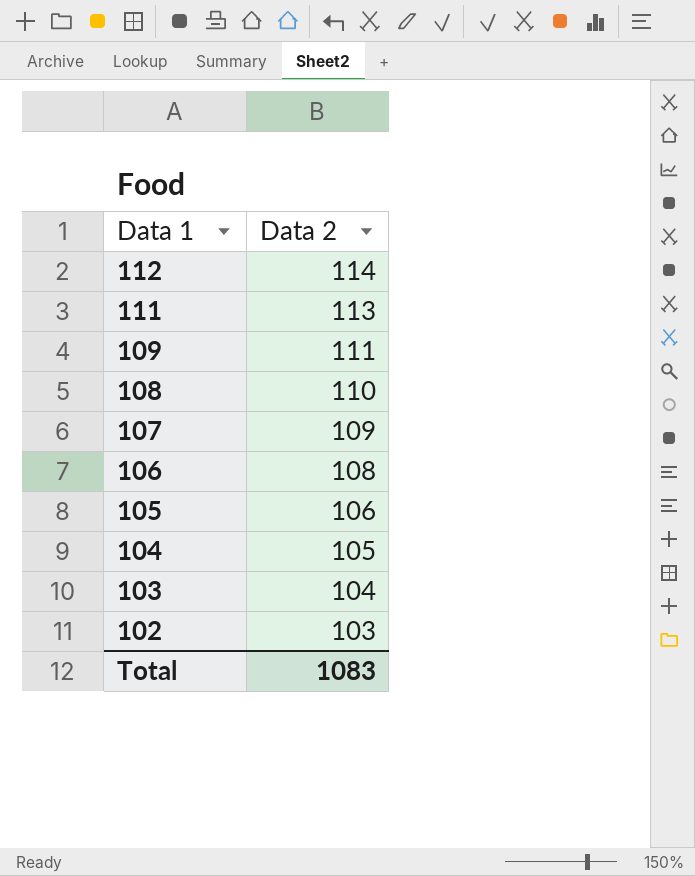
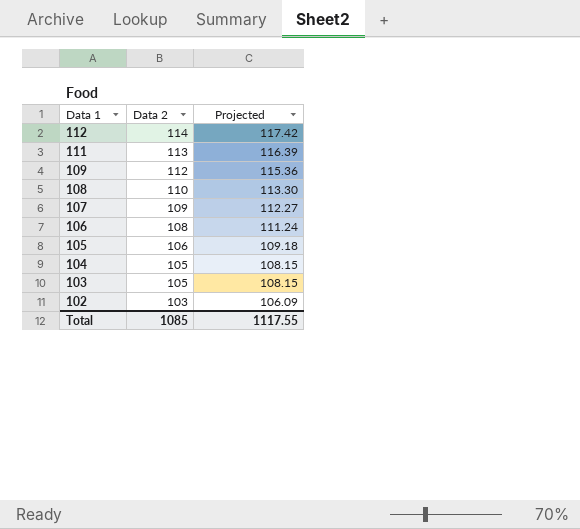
column Projected | formula: none -> [Data 2] * 1.03
109 | Data 2: 111 -> 112
103 | Data 2: 104 -> 105
Total | Data 2: 1083 -> 1085

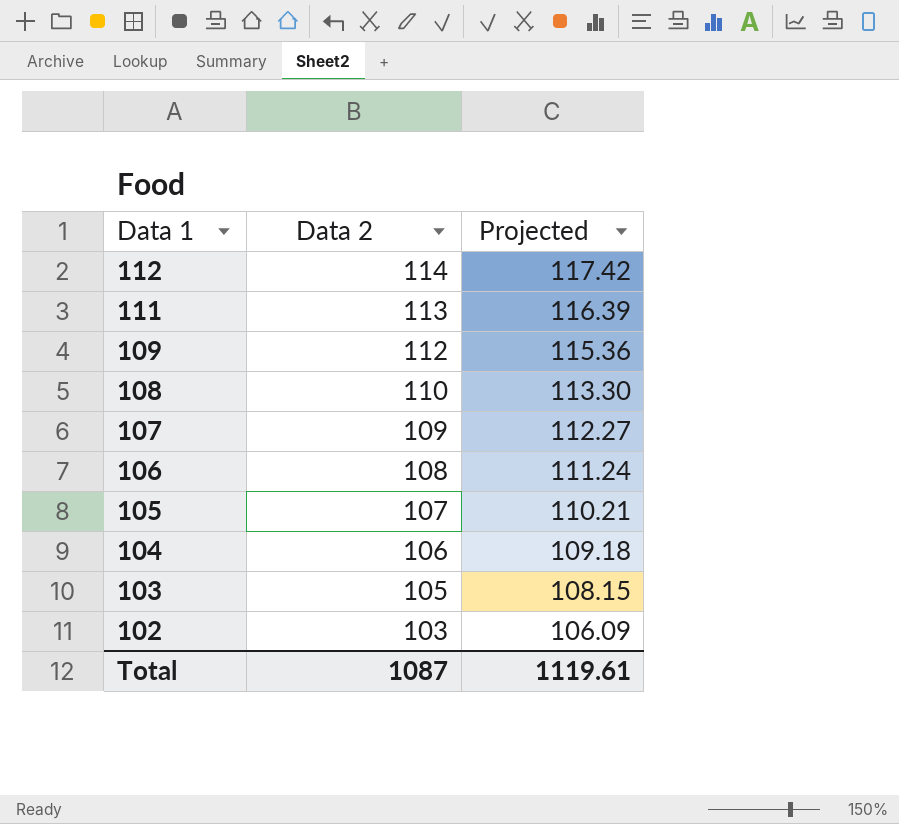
105 | Data 2: 106 -> 107
105 | Projected: 109.18 -> 110.21
104 | Data 2: 105 -> 106
104 | Projected: 108.15 -> 109.18
Total | Data 2: 1085 -> 1087
Total | Projected: 1117.55 -> 1119.61

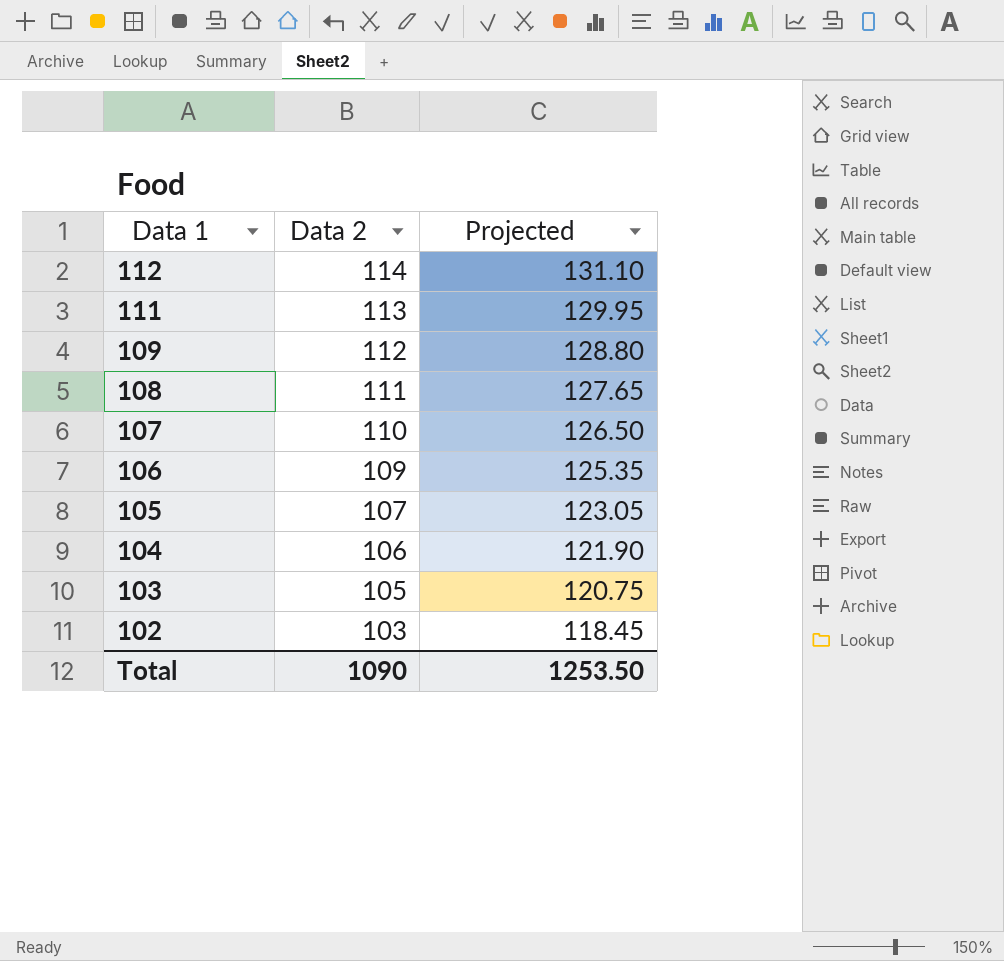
column Projected | formula: [Data 2] * 1.03 -> [Data 2] * 1.15
108 | Data 2: 110 -> 111
107 | Data 2: 109 -> 110
106 | Data 2: 108 -> 109
Total | Data 2: 1087 -> 1090
Total | Projected: 1119.61 -> 1253.50

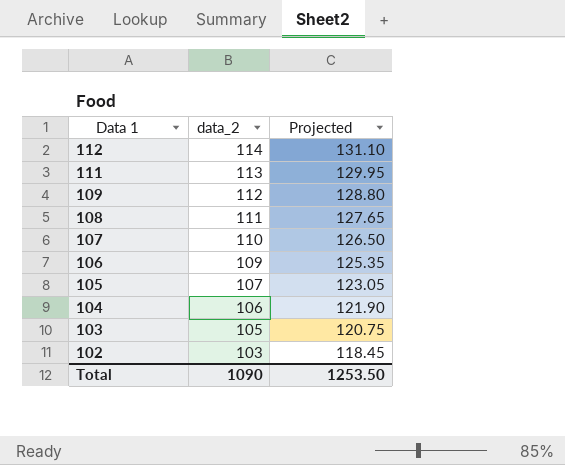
column name: Data 2 -> data_2

